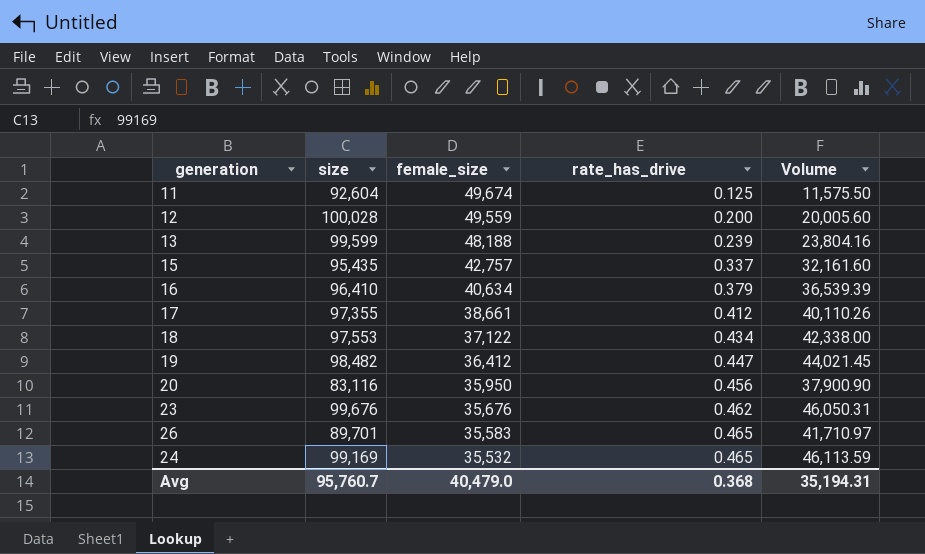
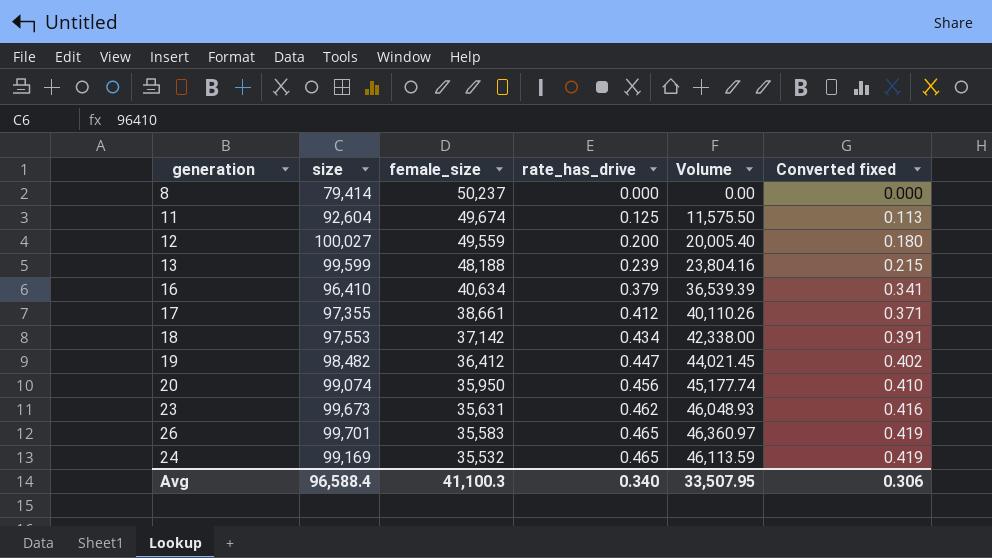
column Converted fixed | formula: none -> [rate_has_drive] * 0.9
row 15: 95,435 | 42,757 | 0.337 | 32,161.60 -> none
row 8: none -> 79,414 | 50,237 | 0.000 | 0.00 | 0.000
12 | size: 100,028 -> 100,027
12 | Volume: 20,005.60 -> 20,005.40
18 | female_size: 37,122 -> 37,142
20 | size: 83,116 -> 99,074
20 | Volume: 37,900.90 -> 45,177.74
23 | size: 99,676 -> 99,673
23 | female_size: 35,676 -> 35,631
23 | Volume: 46,050.31 -> 46,048.93
26 | size: 89,701 -> 99,701
26 | Volume: 41,710.97 -> 46,360.97
Avg | size: 95,760.7 -> 96,588.4
Avg | female_size: 40,479.0 -> 41,100.3
Avg | rate_has_drive: 0.368 -> 0.340
Avg | Volume: 35,194.31 -> 33,507.95

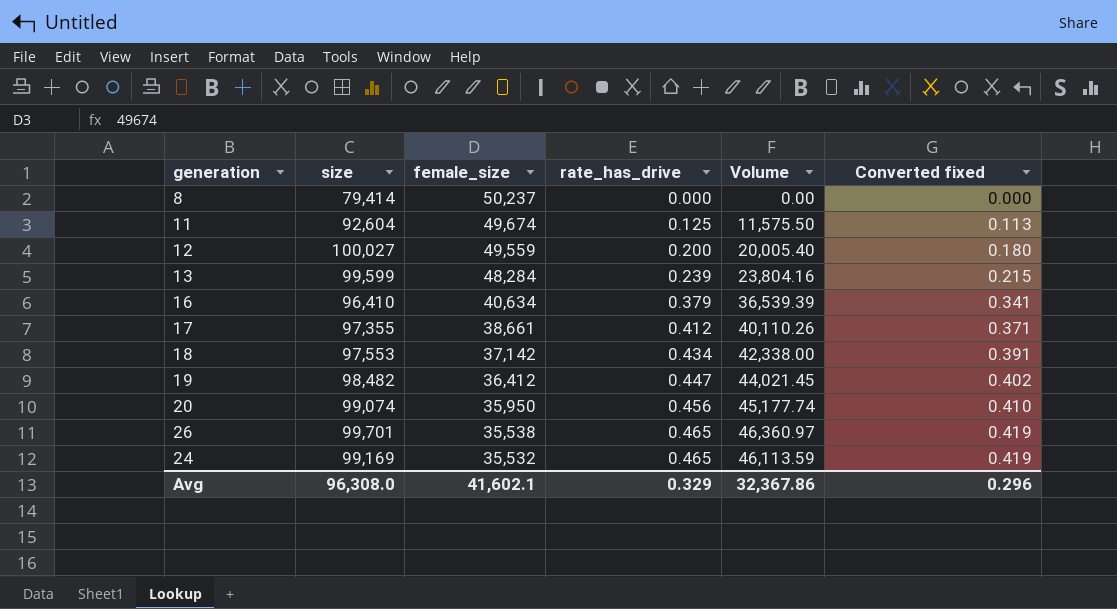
row 23: 99,673 | 35,631 | 0.462 | 46,048.93 | 0.416 -> none
13 | female_size: 48,188 -> 48,284
26 | female_size: 35,583 -> 35,538
Avg | size: 96,588.4 -> 96,308.0
Avg | female_size: 41,100.3 -> 41,602.1
Avg | rate_has_drive: 0.340 -> 0.329
Avg | Volume: 33,507.95 -> 32,367.86
Avg | Converted fixed: 0.306 -> 0.296

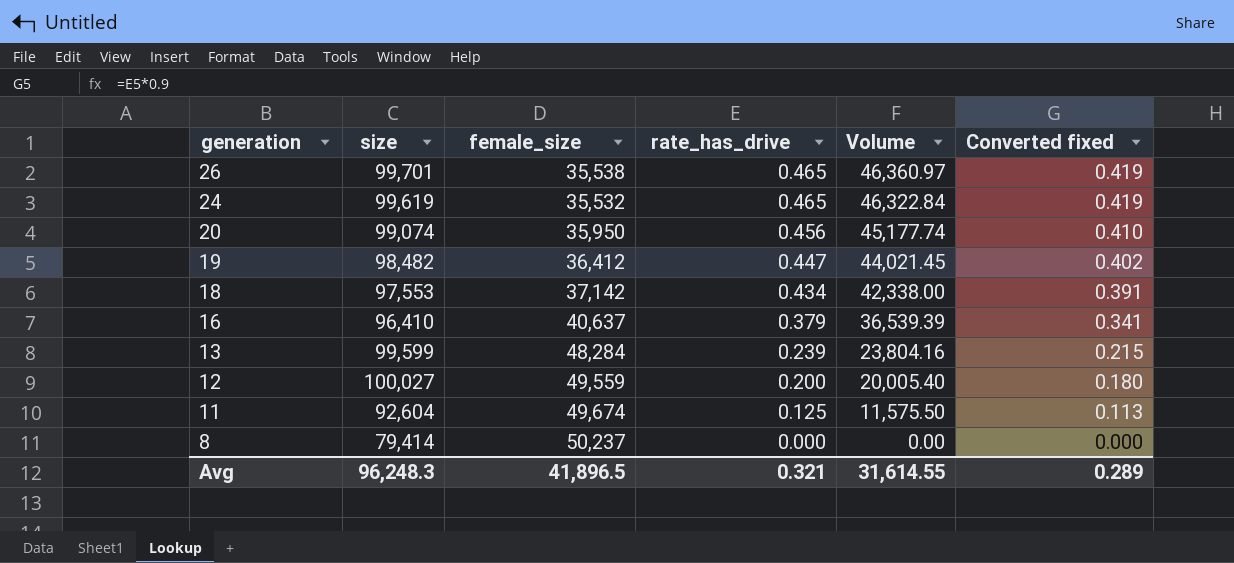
row order: female_size descending -> generation descending
row 17: 97,355 | 38,661 | 0.412 | 40,110.26 | 0.371 -> none
24 | size: 99,169 -> 99,619
24 | Volume: 46,113.59 -> 46,322.84
16 | female_size: 40,634 -> 40,637
Avg | size: 96,308.0 -> 96,248.3
Avg | female_size: 41,602.1 -> 41,896.5
Avg | rate_has_drive: 0.329 -> 0.321
Avg | Volume: 32,367.86 -> 31,614.55
Avg | Converted fixed: 0.296 -> 0.289

